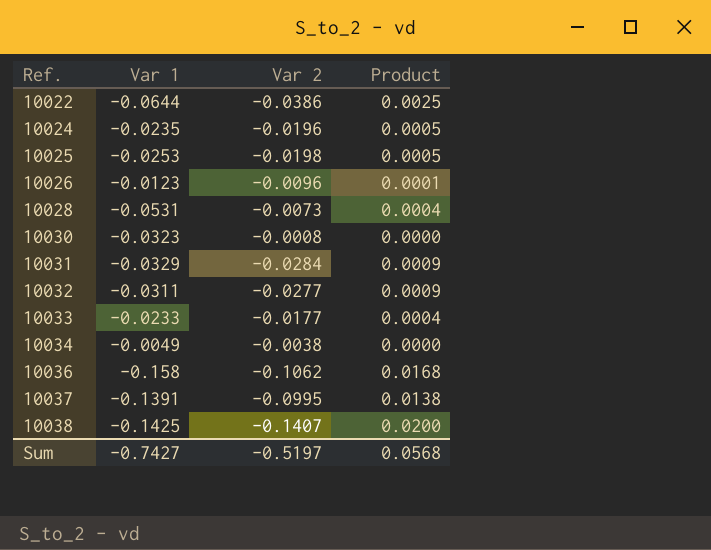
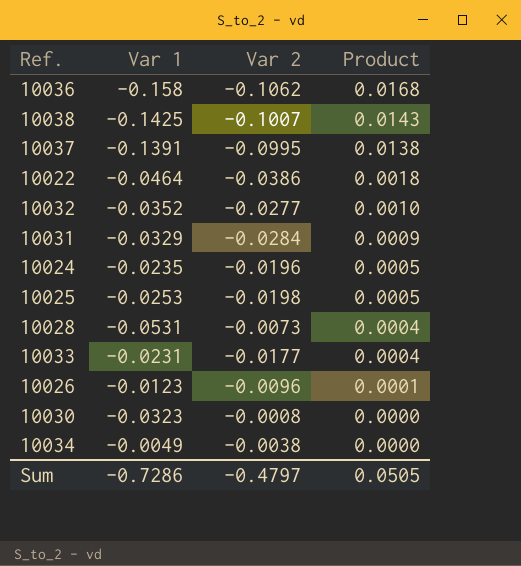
row order: Ref. ascending -> Product descending
10038 | Var 2: -0.1407 -> -0.1007
10038 | Product: 0.0200 -> 0.0143
10022 | Var 1: -0.0644 -> -0.0464
10022 | Product: 0.0025 -> 0.0018
10032 | Var 1: -0.0311 -> -0.0352
10032 | Product: 0.0009 -> 0.0010
10033 | Var 1: -0.0233 -> -0.0231
Sum | Var 1: -0.7427 -> -0.7286
Sum | Var 2: -0.5197 -> -0.4797
Sum | Product: 0.0568 -> 0.0505

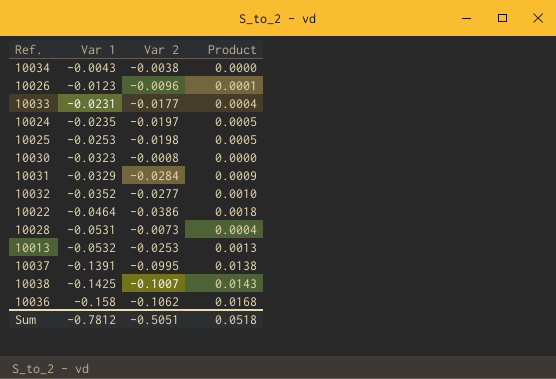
row order: Product descending -> Var 1 descending
10034 | Var 1: -0.0049 -> -0.0043
10024 | Var 2: -0.0196 -> -0.0197
row 10013: none -> -0.0532 | -0.0253 | 0.0013
Sum | Var 1: -0.7286 -> -0.7812
Sum | Var 2: -0.4797 -> -0.5051
Sum | Product: 0.0505 -> 0.0518

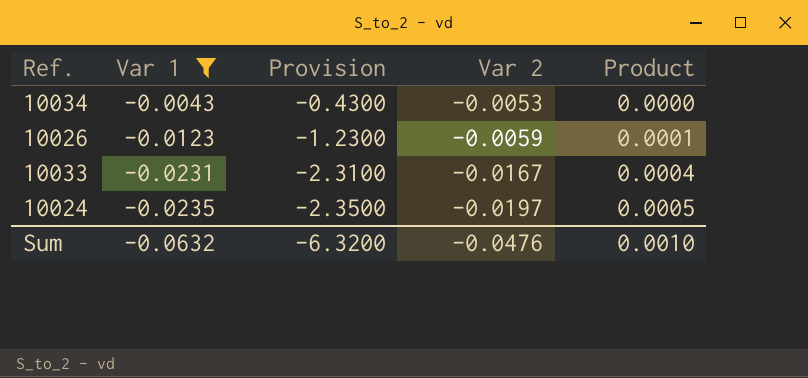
filter: none -> Var 1 >= -0.0235
column Provision | formula: none -> [Var 1] * 100
10034 | Var 2: -0.0038 -> -0.0053
10026 | Var 2: -0.0096 -> -0.0059
10033 | Var 2: -0.0177 -> -0.0167
Sum | Var 1: -0.7812 -> -0.0632
Sum | Var 2: -0.5051 -> -0.0476
Sum | Product: 0.0518 -> 0.0010

